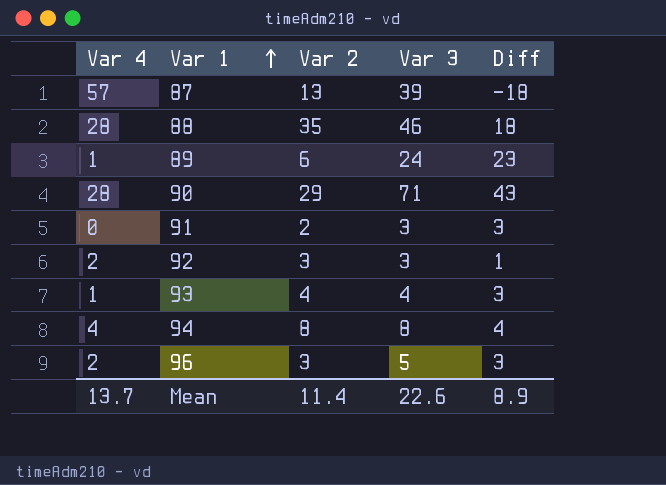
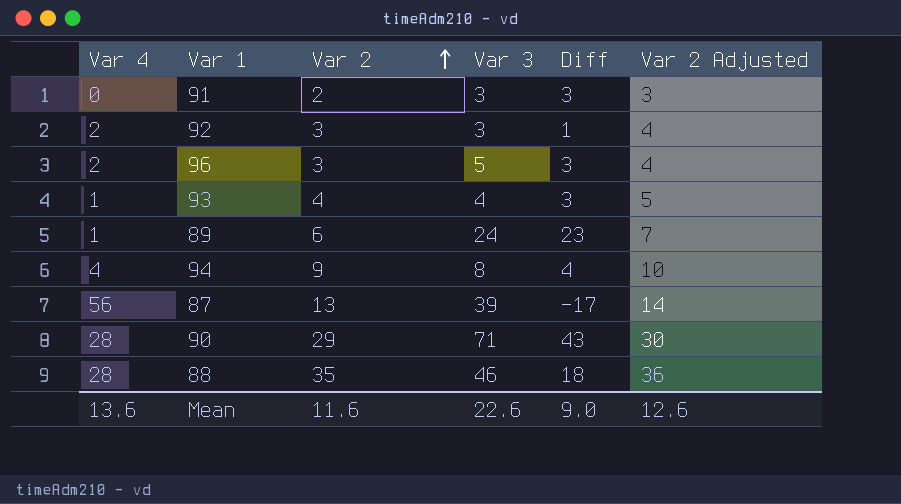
row order: Var 1 ascending -> Var 2 ascending
column Var 2 Adjusted | formula: none -> [Var 2] + 1
94 | Var 2: 8 -> 9
87 | Var 4: 57 -> 56
87 | Diff: -18 -> -17
Mean | Var 4: 13.7 -> 13.6
Mean | Var 2: 11.4 -> 11.6
Mean | Diff: 8.9 -> 9.0

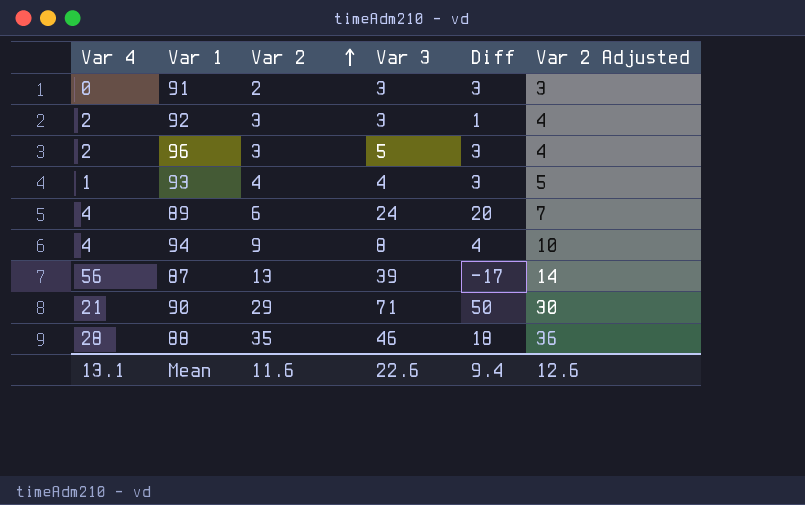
89 | Var 4: 1 -> 4
89 | Diff: 23 -> 20
90 | Var 4: 28 -> 21
90 | Diff: 43 -> 50
Mean | Var 4: 13.6 -> 13.1
Mean | Diff: 9.0 -> 9.4

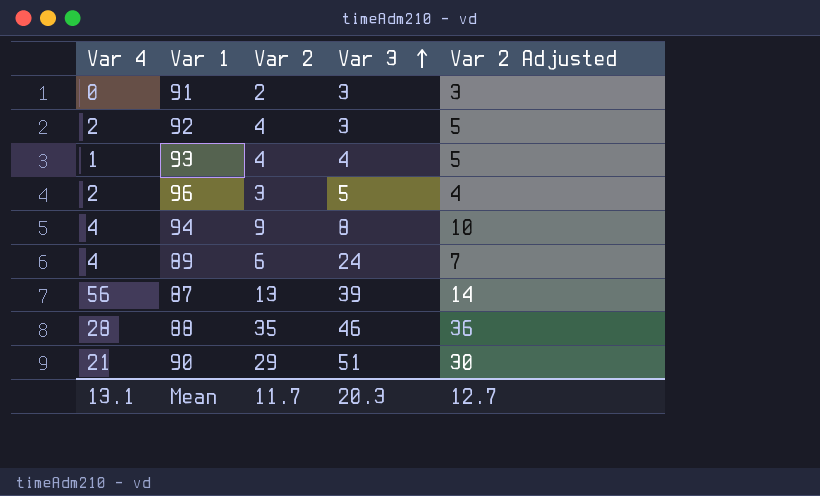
row order: Var 2 ascending -> Var 3 ascending
column Diff | formula: [Var 3] - [Var 4] -> none
92 | Var 2: 3 -> 4
92 | Var 2 Adjusted: 4 -> 5
90 | Var 3: 71 -> 51
Mean | Var 2: 11.6 -> 11.7
Mean | Var 3: 22.6 -> 20.3
Mean | Var 2 Adjusted: 12.6 -> 12.7

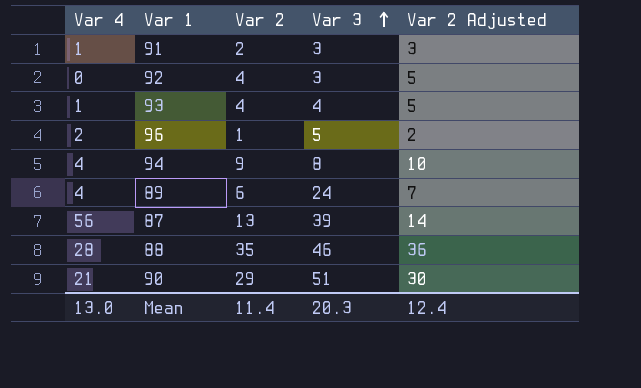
91 | Var 4: 0 -> 1
92 | Var 4: 2 -> 0
96 | Var 2: 3 -> 1
96 | Var 2 Adjusted: 4 -> 2
Mean | Var 4: 13.1 -> 13.0
Mean | Var 2: 11.7 -> 11.4
Mean | Var 2 Adjusted: 12.7 -> 12.4

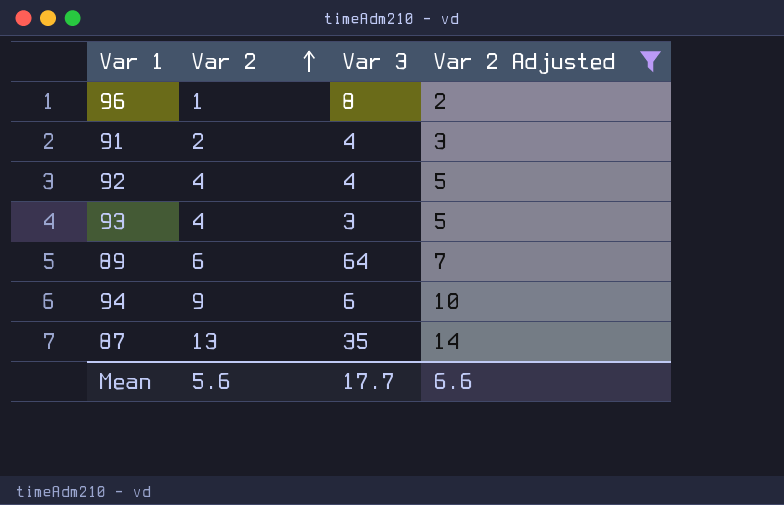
filter: none -> Var 2 Adjusted <= 14
row order: Var 3 ascending -> Var 2 ascending
column Var 4 | position: 1 -> none
96 | Var 3: 5 -> 8
91 | Var 3: 3 -> 4
92 | Var 3: 3 -> 4
93 | Var 3: 4 -> 3
89 | Var 3: 24 -> 64
94 | Var 3: 8 -> 6
87 | Var 3: 39 -> 35
Mean | Var 2: 11.4 -> 5.6
Mean | Var 3: 20.3 -> 17.7
Mean | Var 2 Adjusted: 12.4 -> 6.6

